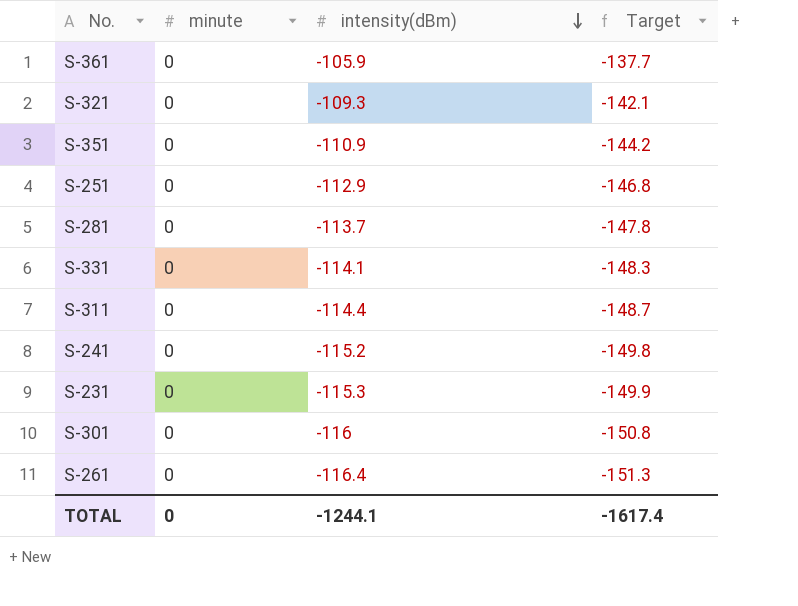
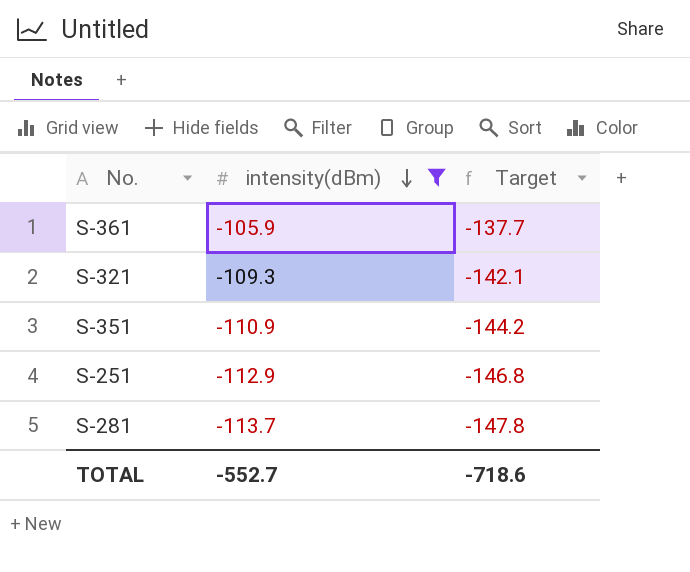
filter: none -> intensity(dBm) >= -113.7
column minute | position: 2 -> none
TOTAL | intensity(dBm): -1244.1 -> -552.7
TOTAL | Target: -1617.4 -> -718.6

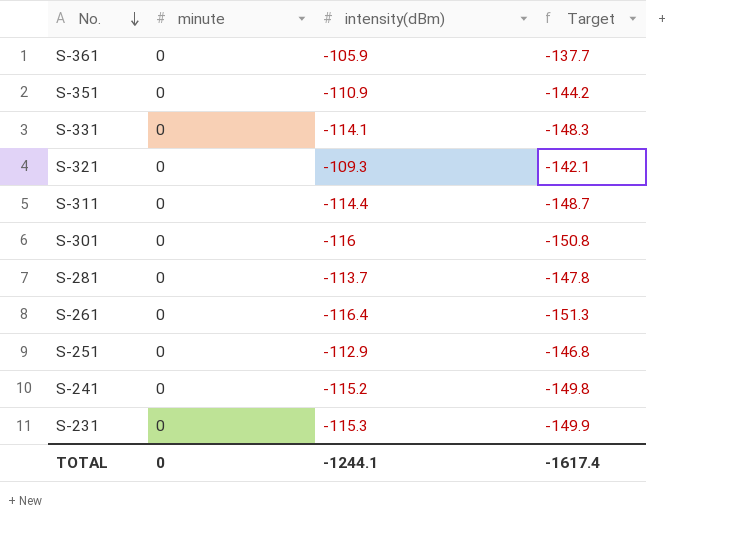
filter: intensity(dBm) >= -113.7 -> none
row order: intensity(dBm) descending -> No. descending
column minute | position: none -> 2
TOTAL | intensity(dBm): -552.7 -> -1244.1
TOTAL | Target: -718.6 -> -1617.4

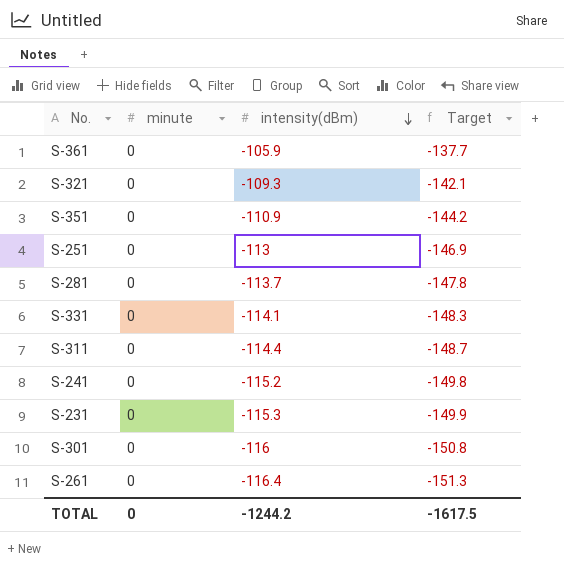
row order: No. descending -> intensity(dBm) descending
S-251 | intensity(dBm): -112.9 -> -113
S-251 | Target: -146.8 -> -146.9
TOTAL | intensity(dBm): -1244.1 -> -1244.2
TOTAL | Target: -1617.4 -> -1617.5

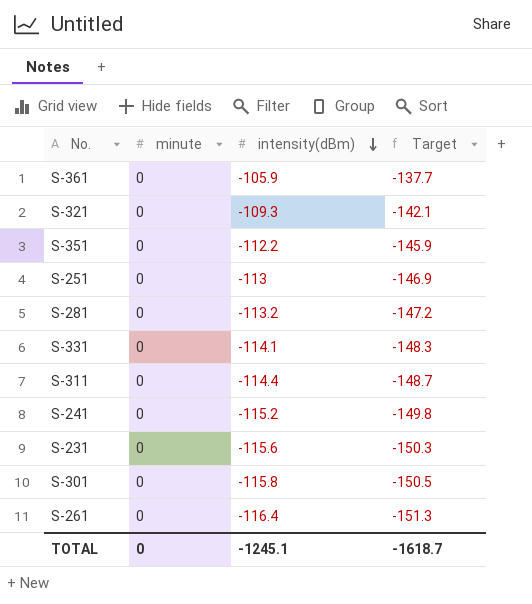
S-351 | intensity(dBm): -110.9 -> -112.2
S-351 | Target: -144.2 -> -145.9
S-281 | intensity(dBm): -113.7 -> -113.2
S-281 | Target: -147.8 -> -147.2
S-231 | intensity(dBm): -115.3 -> -115.6
S-231 | Target: -149.9 -> -150.3
S-301 | intensity(dBm): -116 -> -115.8
S-301 | Target: -150.8 -> -150.5
TOTAL | intensity(dBm): -1244.2 -> -1245.1
TOTAL | Target: -1617.5 -> -1618.7

